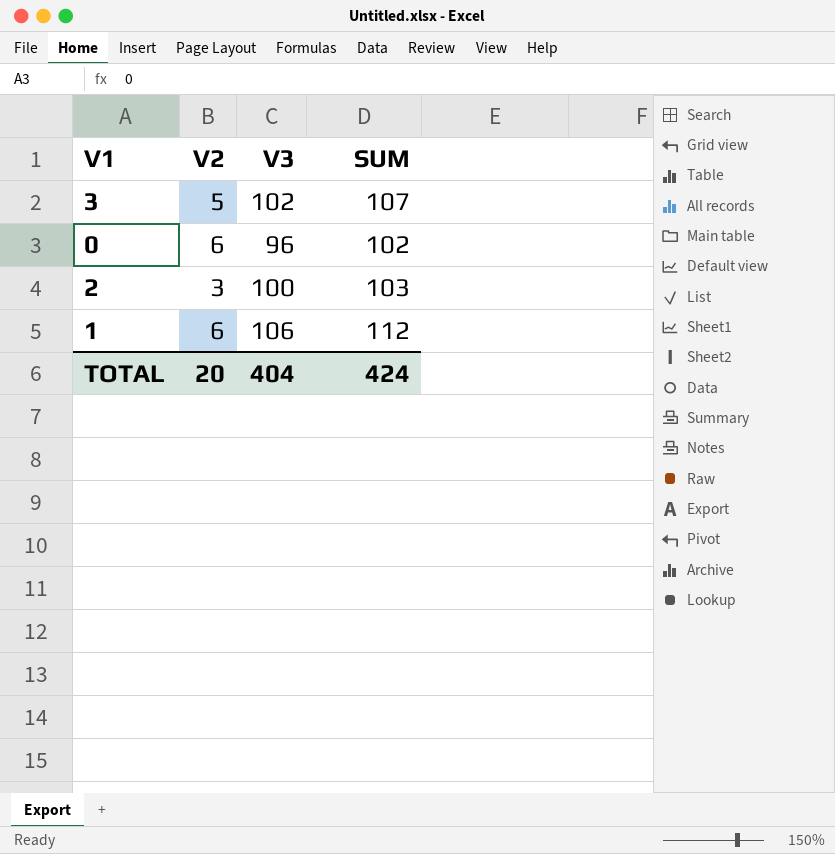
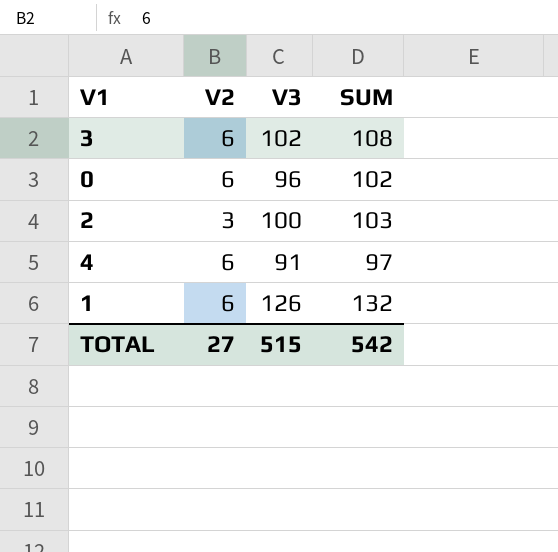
3 | V2: 5 -> 6
3 | SUM: 107 -> 108
row 4: none -> 6 | 91 | 97
1 | V3: 106 -> 126
1 | SUM: 112 -> 132
TOTAL | V2: 20 -> 27
TOTAL | V3: 404 -> 515
TOTAL | SUM: 424 -> 542

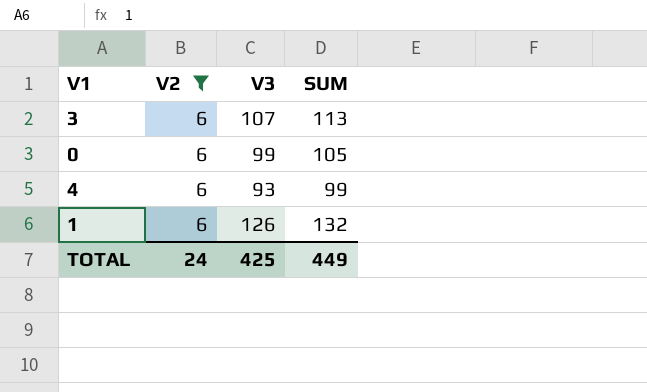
filter: none -> V2 = 6
3 | V3: 102 -> 107
3 | SUM: 108 -> 113
0 | V3: 96 -> 99
0 | SUM: 102 -> 105
4 | V3: 91 -> 93
4 | SUM: 97 -> 99
TOTAL | V2: 27 -> 24
TOTAL | V3: 515 -> 425
TOTAL | SUM: 542 -> 449

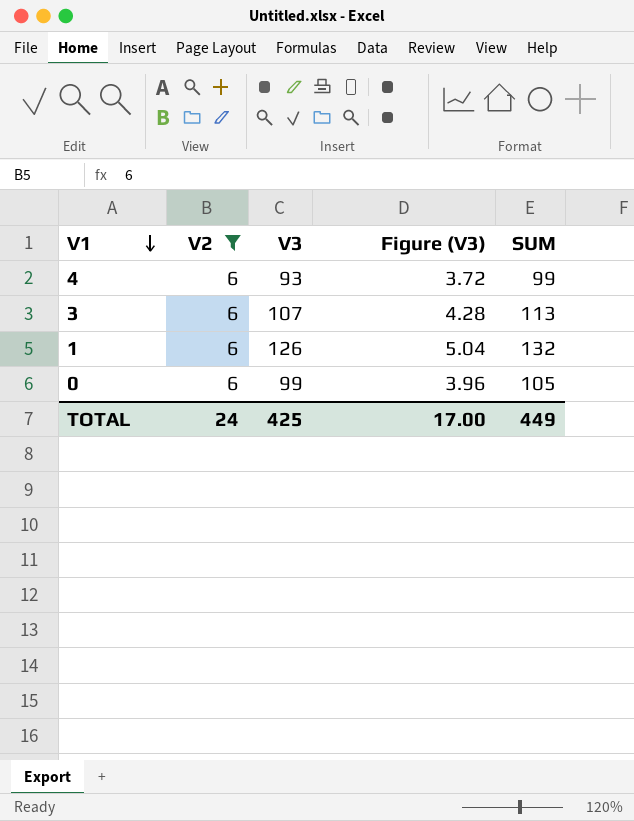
row order: none -> V1 descending
column Figure (V3) | formula: none -> [V3] * 0.04

